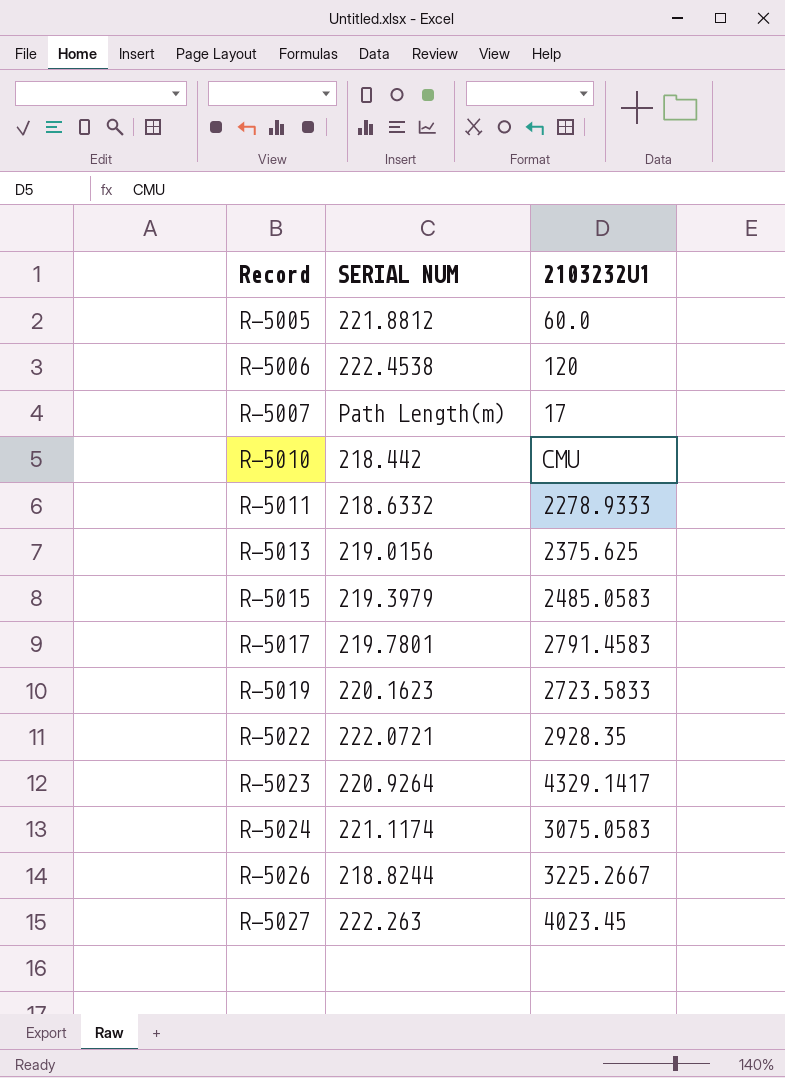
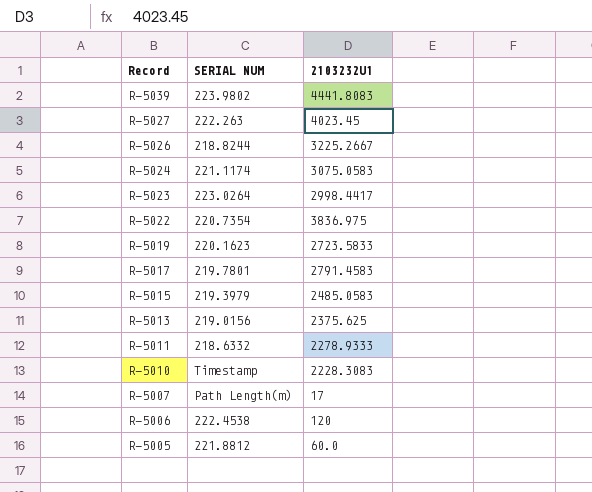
row order: Record ascending -> Record descending
row R-5039: none -> 223.9802 | 4441.8083
R-5023 | SERIAL NUM: 220.9264 -> 223.0264
R-5023 | 2103232U1: 4329.1417 -> 2998.4417
R-5022 | SERIAL NUM: 222.0721 -> 220.7354
R-5022 | 2103232U1: 2928.35 -> 3836.975
R-5010 | SERIAL NUM: 218.442 -> Timestamp
R-5010 | 2103232U1: CMU -> 2228.3083

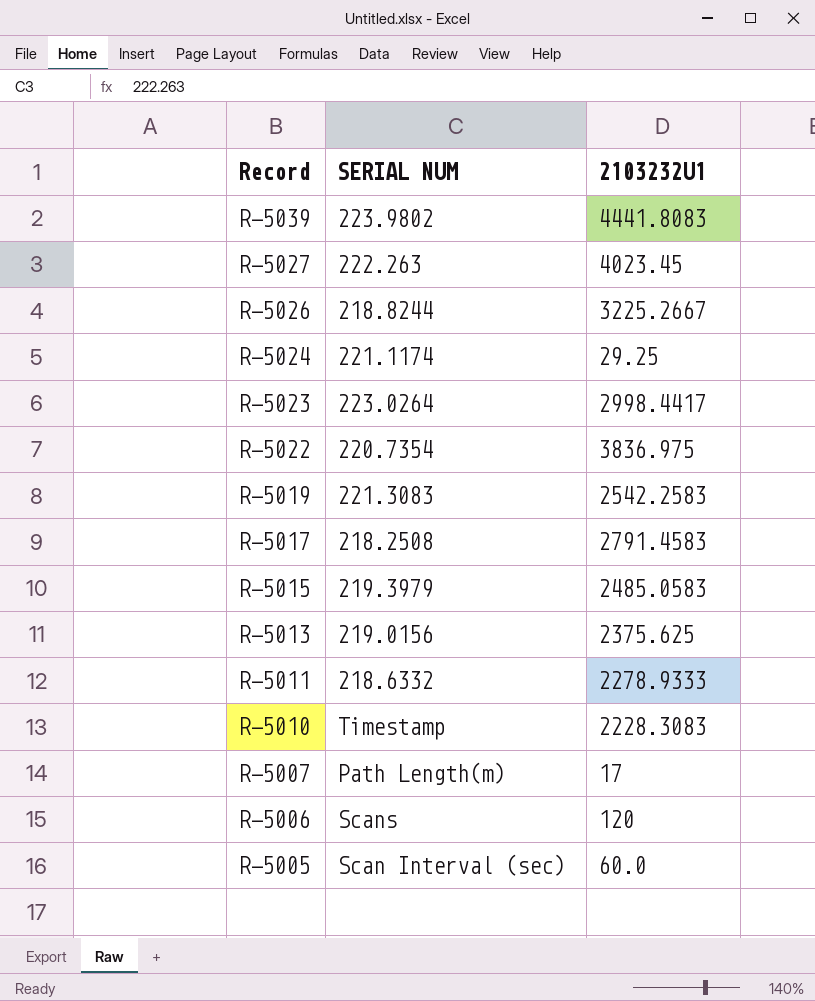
R-5024 | 2103232U1: 3075.0583 -> 29.25
R-5019 | SERIAL NUM: 220.1623 -> 221.3083
R-5019 | 2103232U1: 2723.5833 -> 2542.2583
R-5017 | SERIAL NUM: 219.7801 -> 218.2508
R-5006 | SERIAL NUM: 222.4538 -> Scans
R-5005 | SERIAL NUM: 221.8812 -> Scan Interval (sec)

